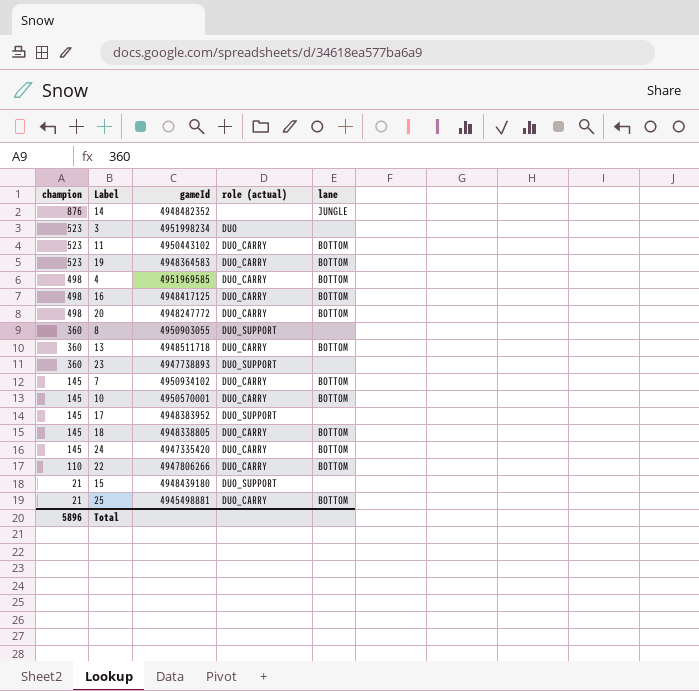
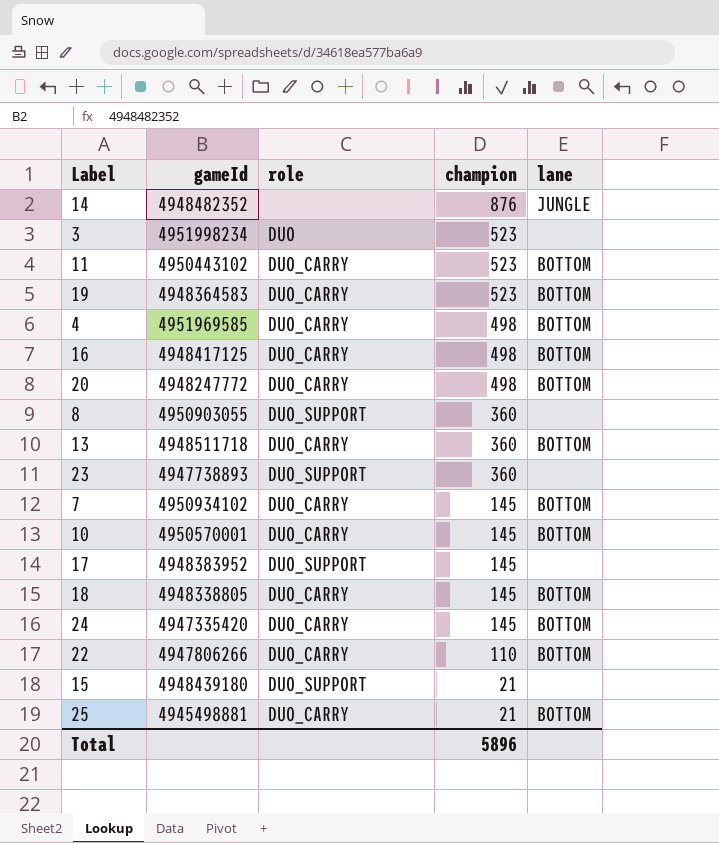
column name: role (actual) -> role
column champion | position: 1 -> 4

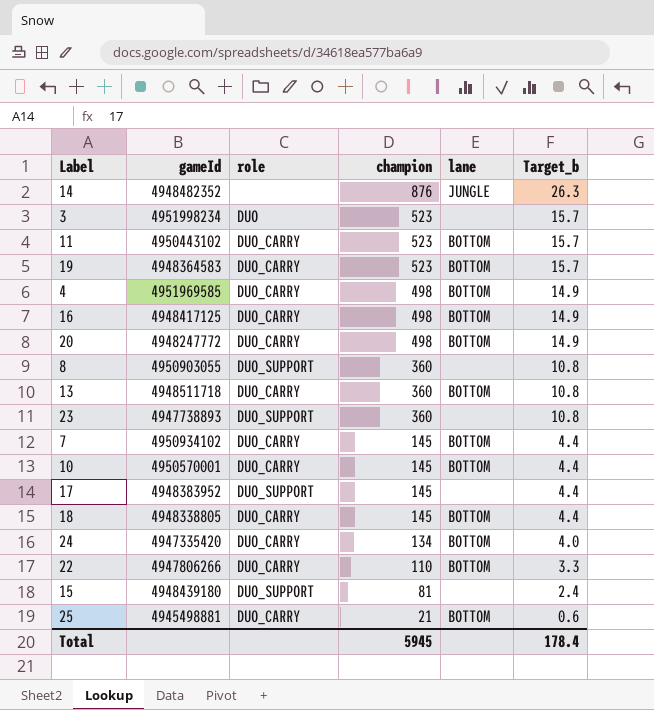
column Target_b | formula: none -> [champion] * 0.03
24 | champion: 145 -> 134
15 | champion: 21 -> 81
Total | champion: 5896 -> 5945

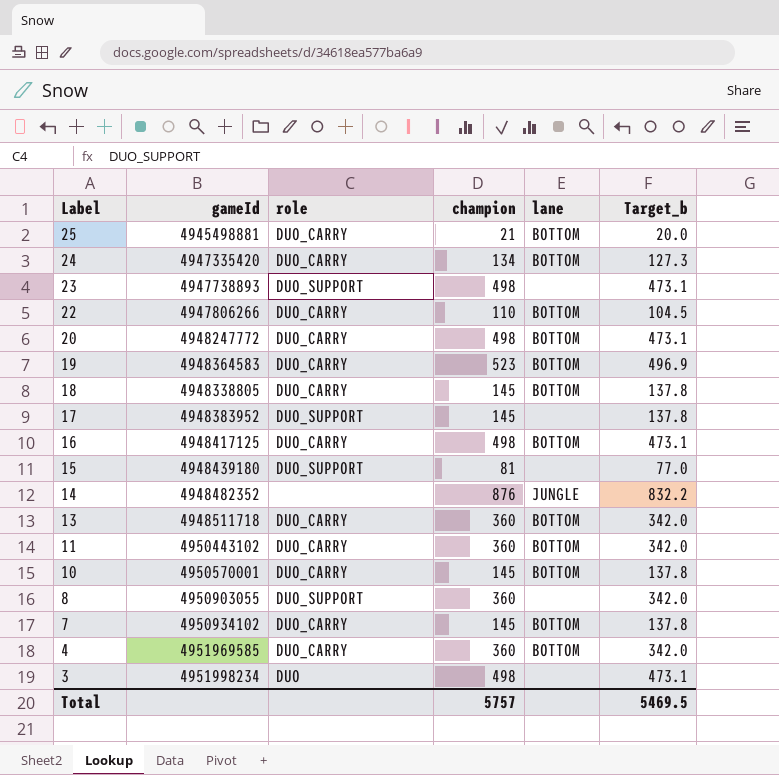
row order: champion descending -> Label descending
column Target_b | formula: [champion] * 0.03 -> [champion] * 0.95
23 | champion: 360 -> 498
11 | champion: 523 -> 360
4 | champion: 498 -> 360
3 | champion: 523 -> 498
Total | champion: 5945 -> 5757
Total | Target_b: 178.4 -> 5469.5

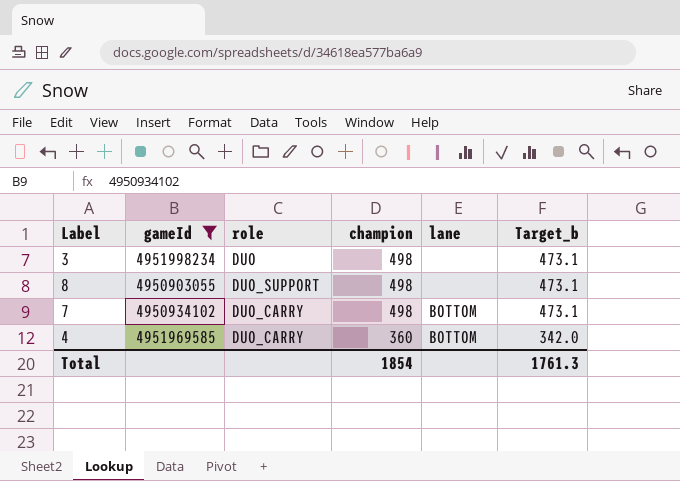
filter: none -> gameId >= 4950903055
row order: Label descending -> champion descending
8 | champion: 360 -> 498
8 | Target_b: 342.0 -> 473.1
7 | champion: 145 -> 498
7 | Target_b: 137.8 -> 473.1
Total | champion: 5757 -> 1854
Total | Target_b: 5469.5 -> 1761.3

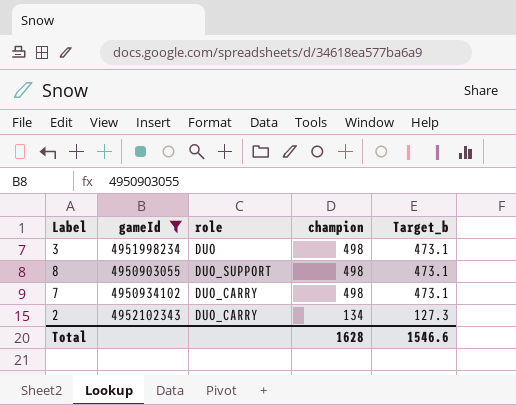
column lane | position: 5 -> none
row 4: 4951969585 | DUO_CARRY | 360 | BOTTOM | 342.0 -> none
row 2: none -> 4952102343 | DUO_CARRY | 134 | 127.3
Total | champion: 1854 -> 1628
Total | Target_b: 1761.3 -> 1546.6

